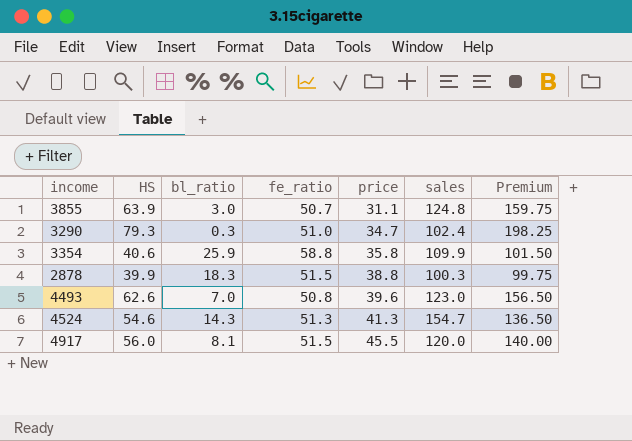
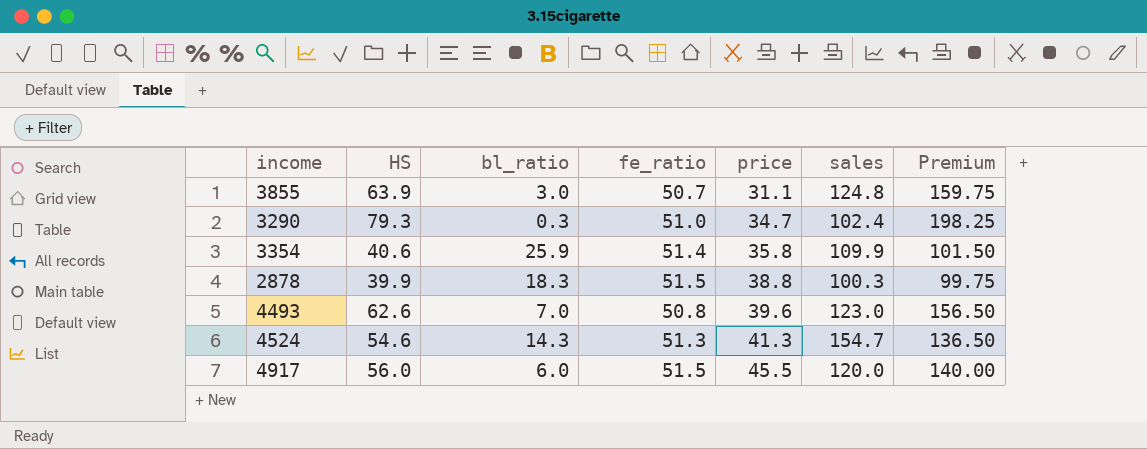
3354 | fe_ratio: 58.8 -> 51.4
4917 | bl_ratio: 8.1 -> 6.0

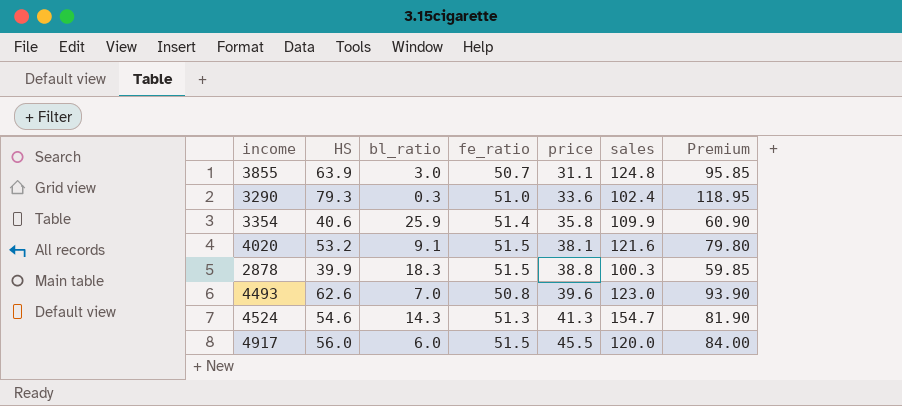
column Premium | formula: [HS] * 2.5 -> [HS] * 1.5
3290 | price: 34.7 -> 33.6
row 4020: none -> 53.2 | 9.1 | 51.5 | 38.1 | 121.6 | 79.80

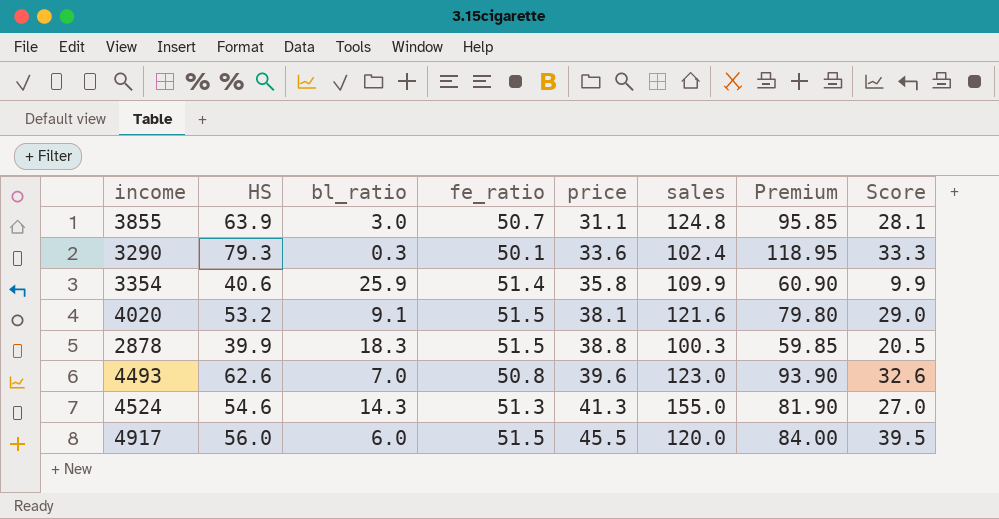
column Score | formula: none -> [price] - [bl_ratio]
3290 | fe_ratio: 51.0 -> 50.1
4524 | sales: 154.7 -> 155.0

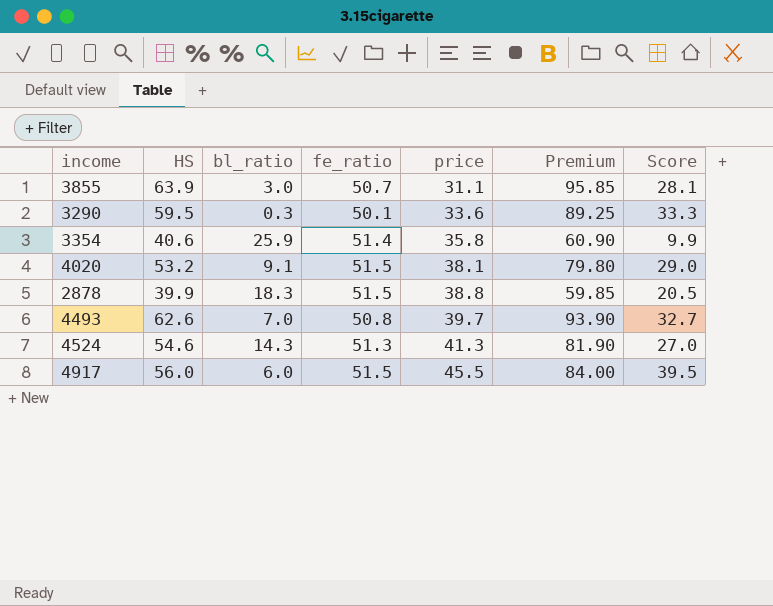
column sales | position: 6 -> none
3290 | HS: 79.3 -> 59.5
3290 | Premium: 118.95 -> 89.25
4493 | price: 39.6 -> 39.7
4493 | Score: 32.6 -> 32.7

